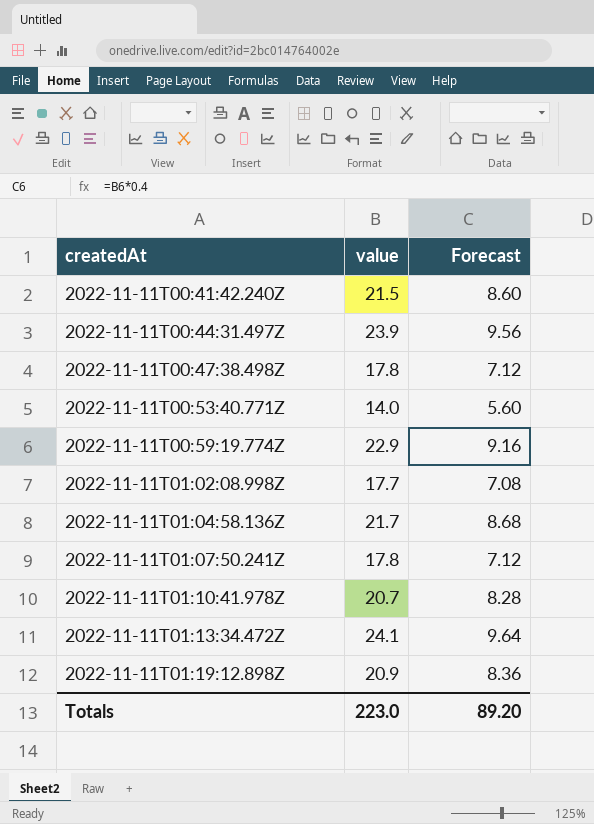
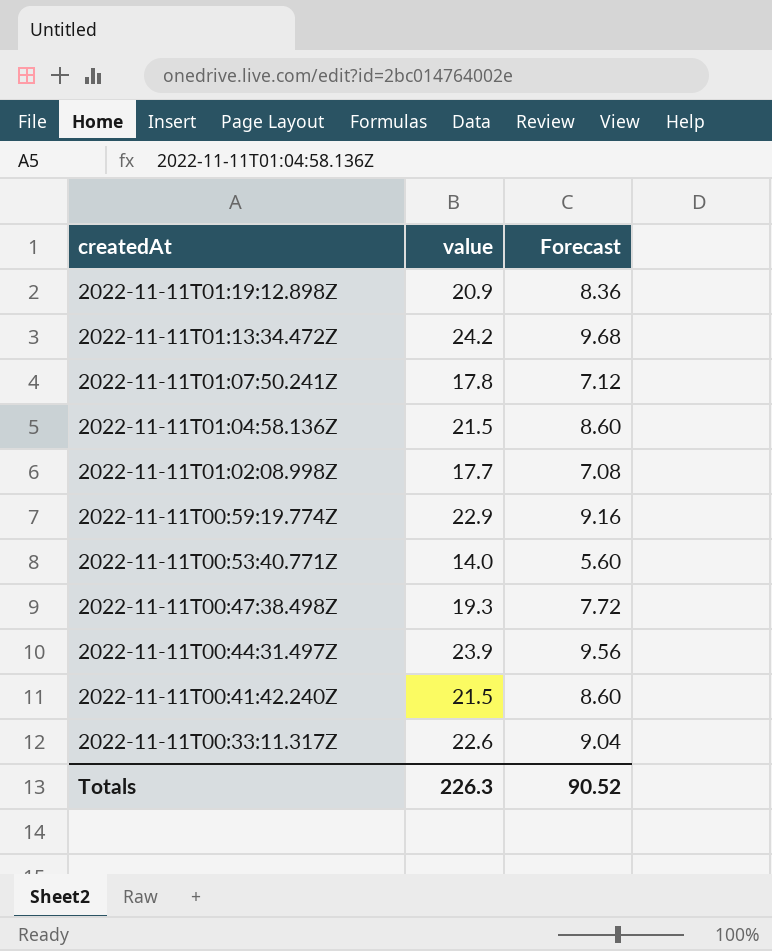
row order: createdAt ascending -> createdAt descending
row 2022-11-11T01:10:41.978Z: 20.7 | 8.28 -> none
2022-11-11T01:13:34.472Z | value: 24.1 -> 24.2
2022-11-11T01:13:34.472Z | Forecast: 9.64 -> 9.68
2022-11-11T01:04:58.136Z | value: 21.7 -> 21.5
2022-11-11T01:04:58.136Z | Forecast: 8.68 -> 8.60
2022-11-11T00:47:38.498Z | value: 17.8 -> 19.3
2022-11-11T00:47:38.498Z | Forecast: 7.12 -> 7.72
row 2022-11-11T00:33:11.317Z: none -> 22.6 | 9.04
Totals | value: 223.0 -> 226.3
Totals | Forecast: 89.20 -> 90.52

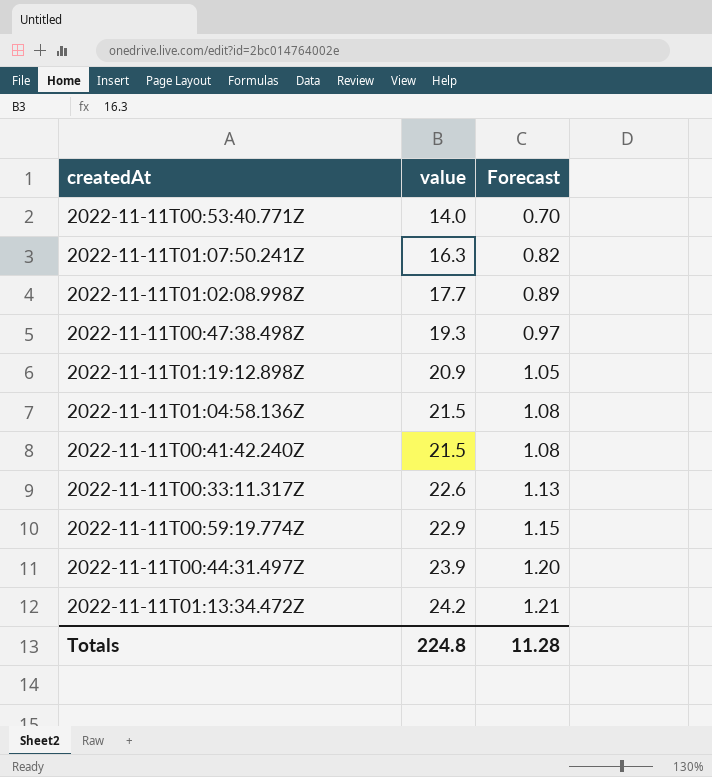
row order: createdAt descending -> value ascending
column Forecast | formula: [value] * 0.4 -> [value] * 0.05
2022-11-11T01:07:50.241Z | value: 17.8 -> 16.3
Totals | value: 226.3 -> 224.8
Totals | Forecast: 90.52 -> 11.28

